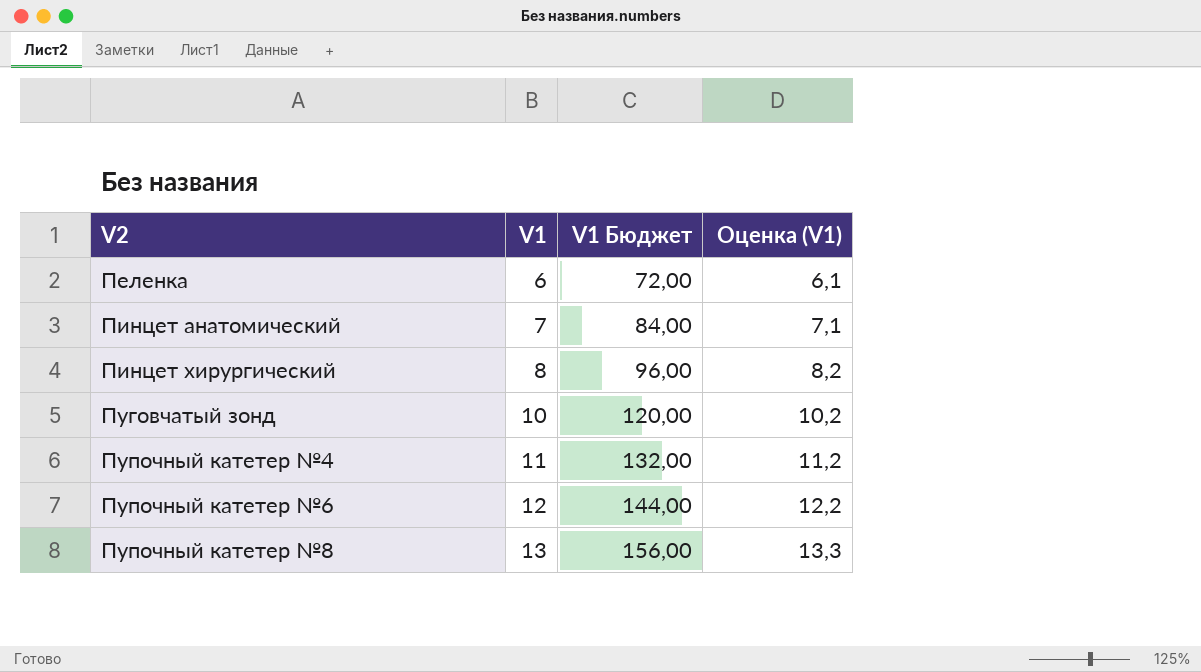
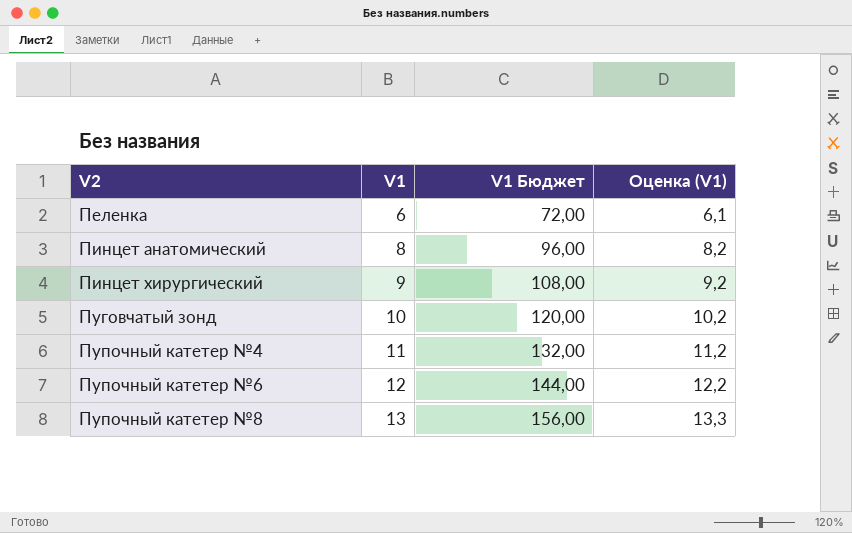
Пинцет анатомический | V1: 7 -> 8
Пинцет анатомический | V1 Бюджет: 84,00 -> 96,00
Пинцет анатомический | Оценка (V1): 7,1 -> 8,2
Пинцет хирургический | V1: 8 -> 9
Пинцет хирургический | V1 Бюджет: 96,00 -> 108,00
Пинцет хирургический | Оценка (V1): 8,2 -> 9,2

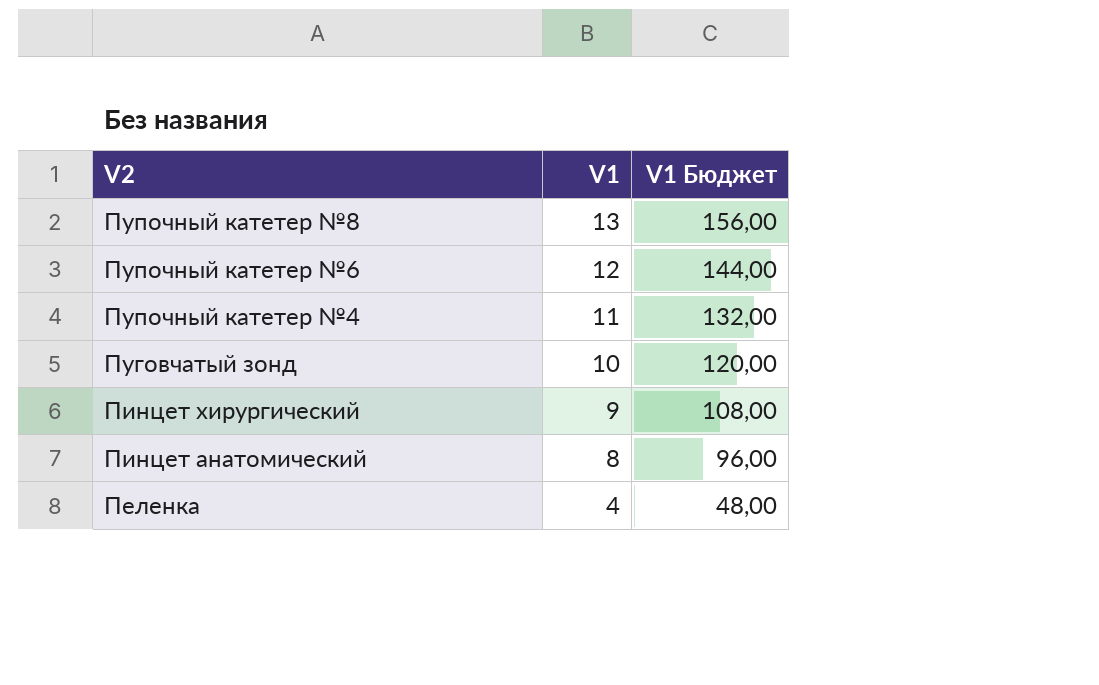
row order: V2 ascending -> V2 descending
column Оценка (V1) | formula: [V1] * 1,02 -> none
Пеленка | V1: 6 -> 4
Пеленка | V1 Бюджет: 72,00 -> 48,00

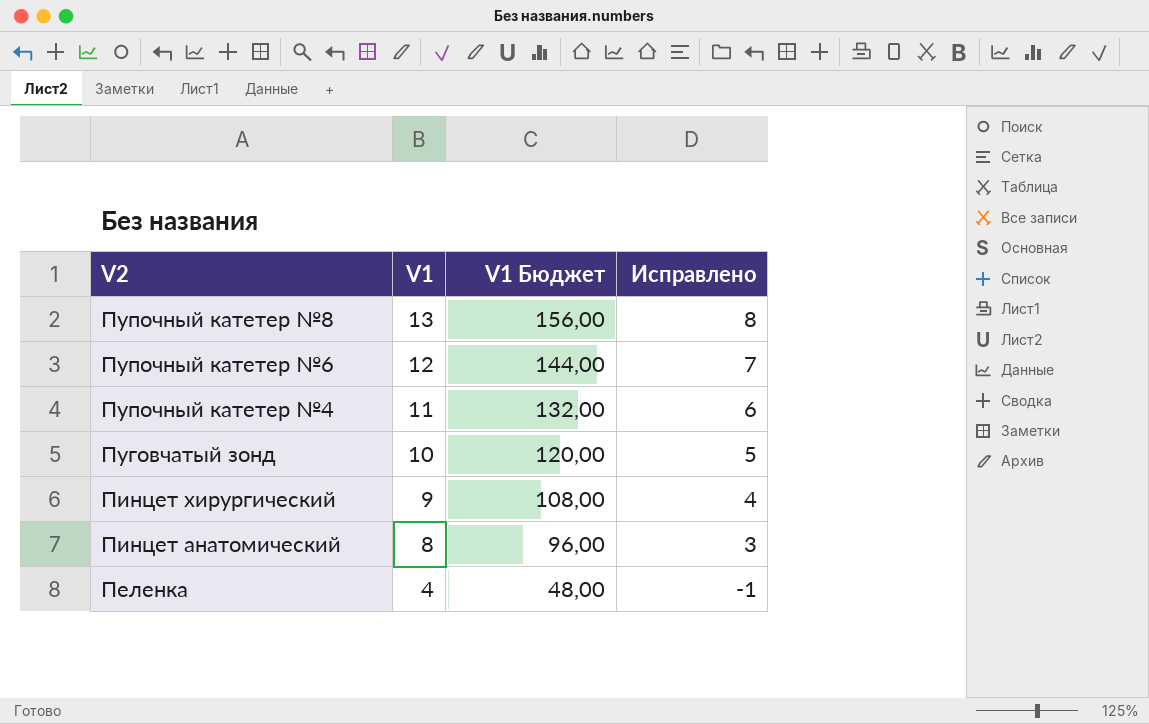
column Исправлено | formula: none -> [V1] - 5

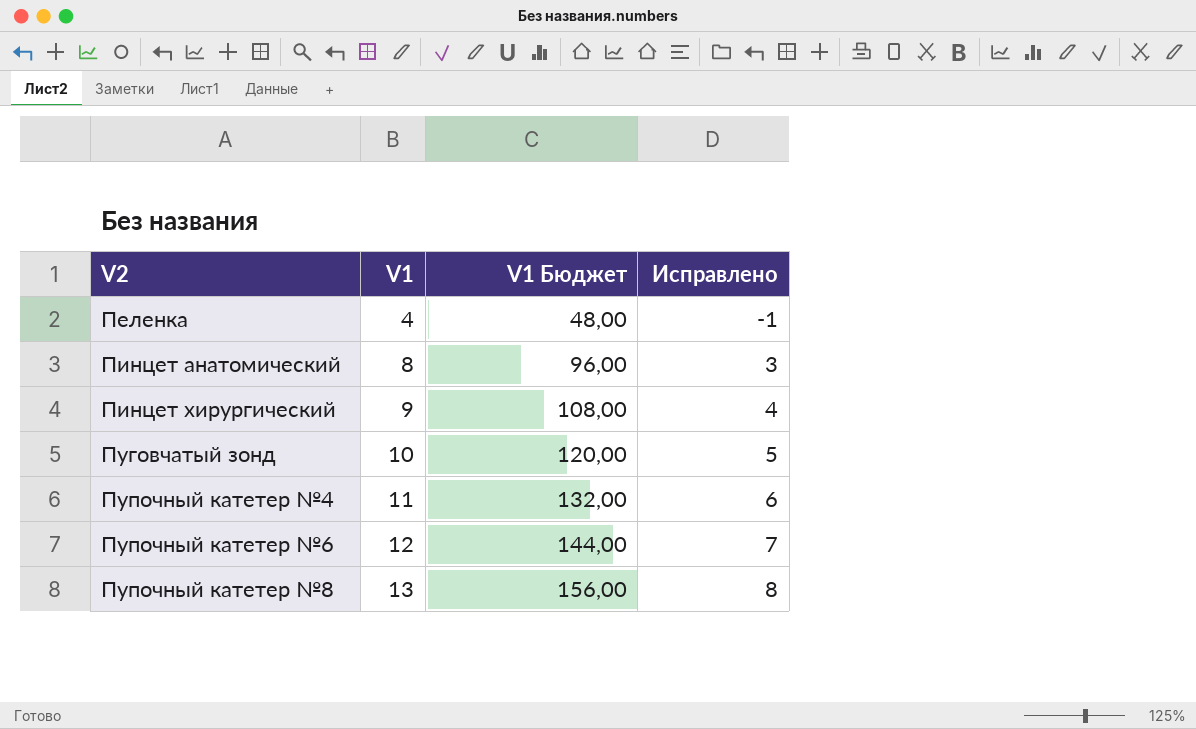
row order: V2 descending -> V2 ascending

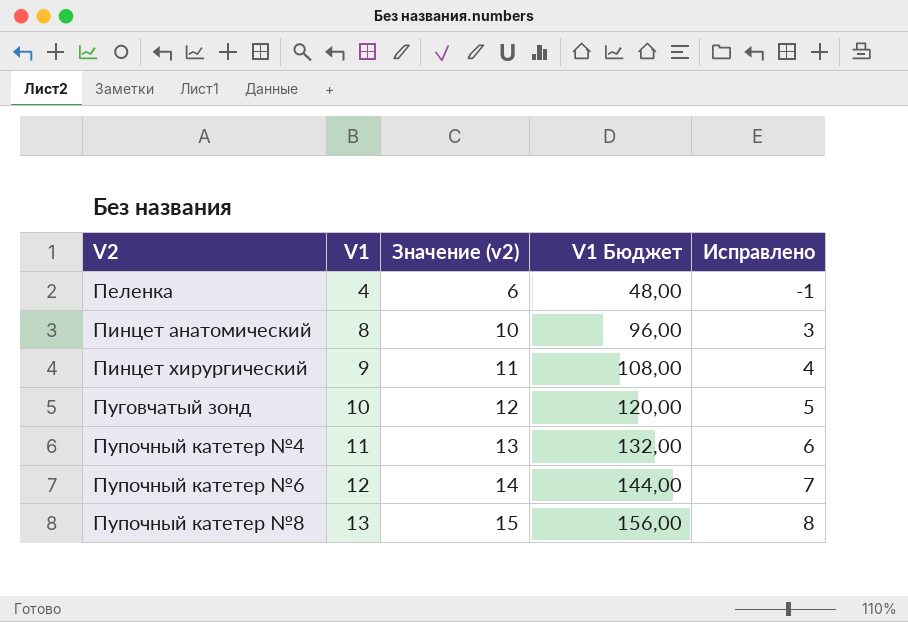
column Значение (v2) | formula: none -> [V1] + 2

